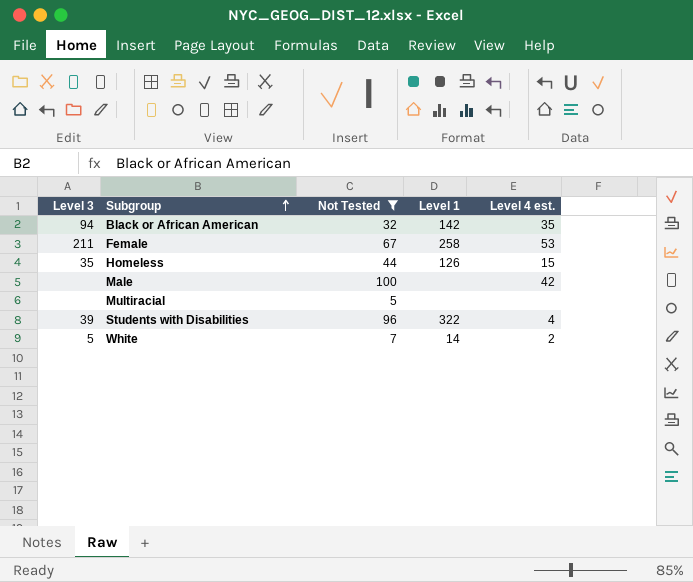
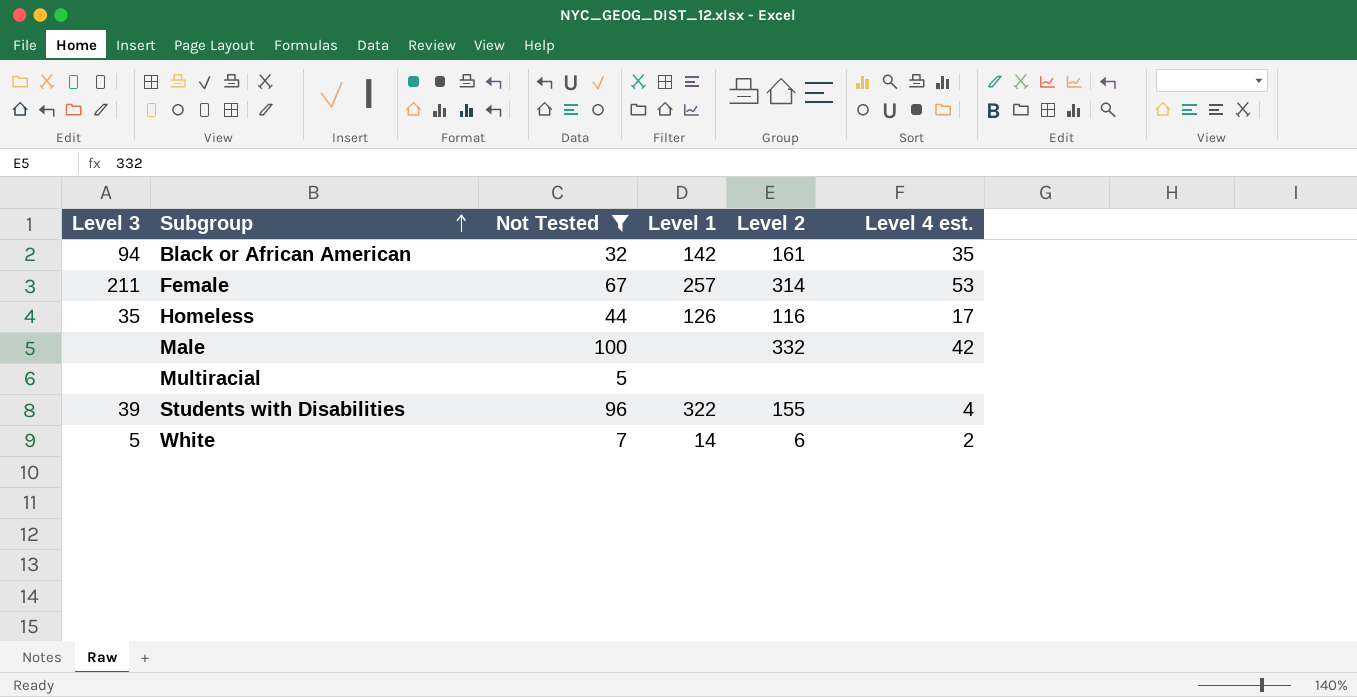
column Level 2 | position: none -> 5
Female | Level 1: 258 -> 257
Homeless | Level 4 est.: 15 -> 17

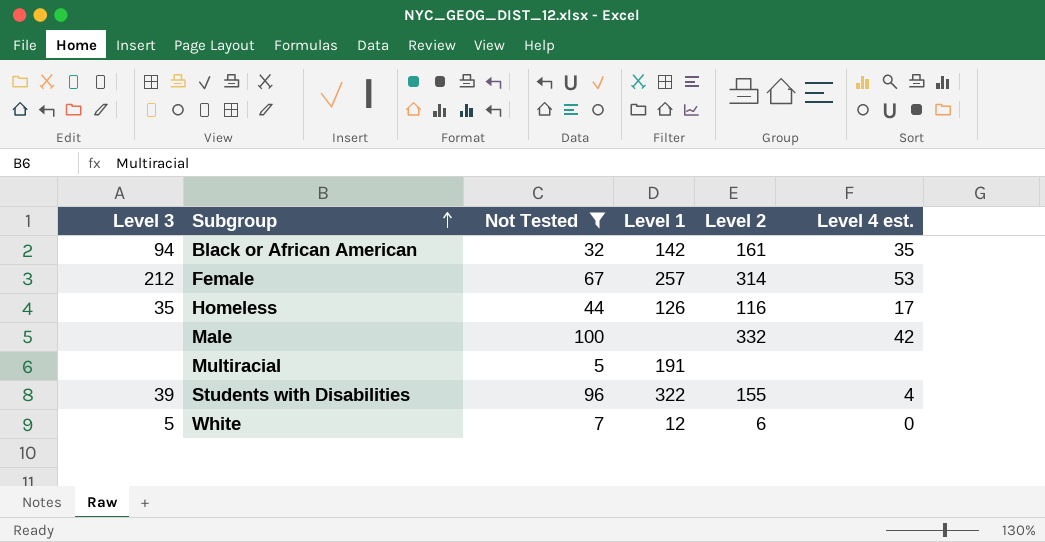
Female | Level 3: 211 -> 212
Multiracial | Level 1: none -> 191
White | Level 1: 14 -> 12
White | Level 4 est.: 2 -> 0

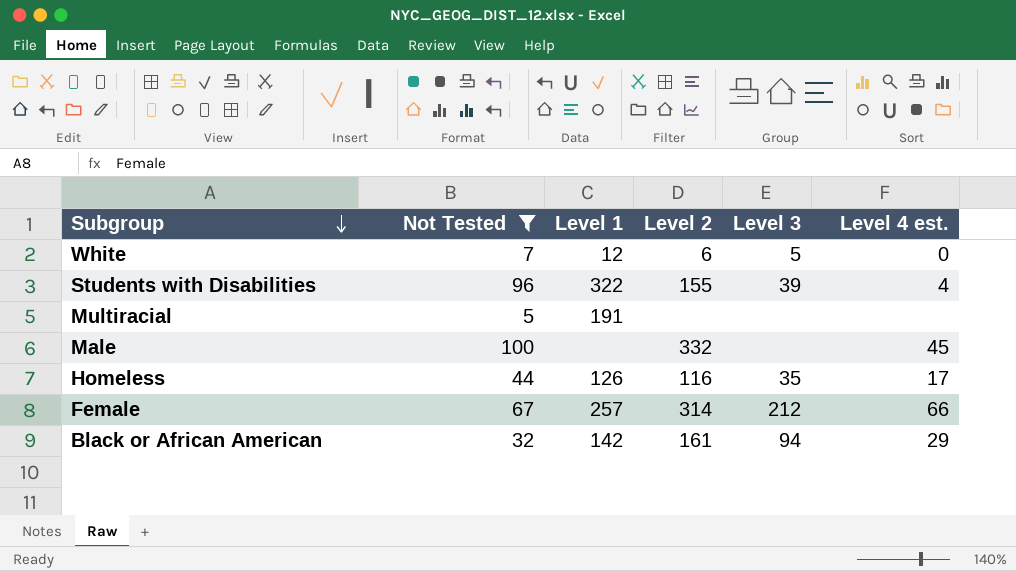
row order: Subgroup ascending -> Subgroup descending
column Level 3 | position: 1 -> 5
Male | Level 4 est.: 42 -> 45
Female | Level 4 est.: 53 -> 66
Black or African American | Level 4 est.: 35 -> 29

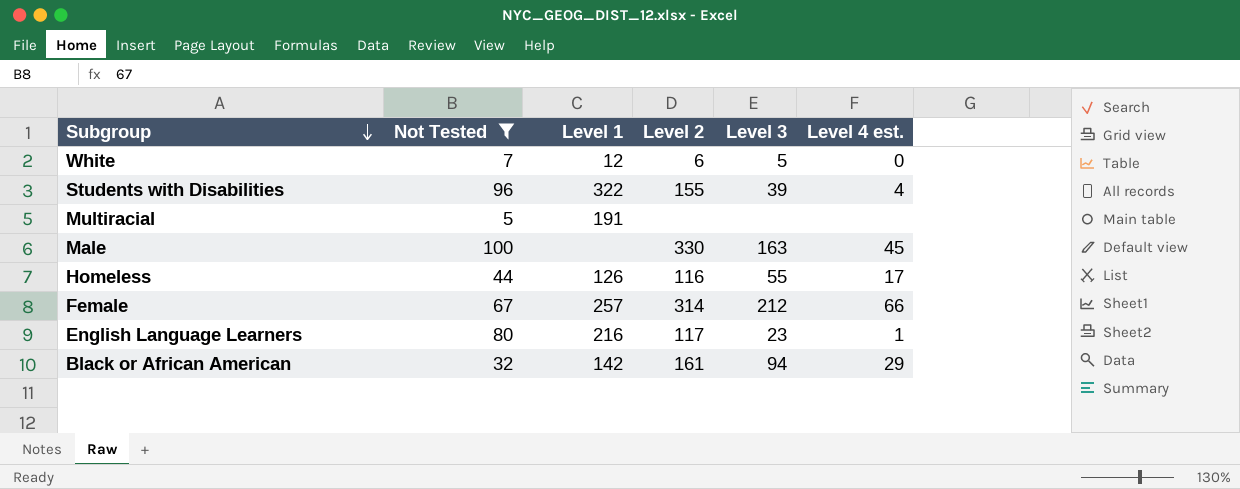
Male | Level 2: 332 -> 330
Male | Level 3: none -> 163
Homeless | Level 3: 35 -> 55
row English Language Learners: none -> 80 | 216 | 117 | 23 | 1

